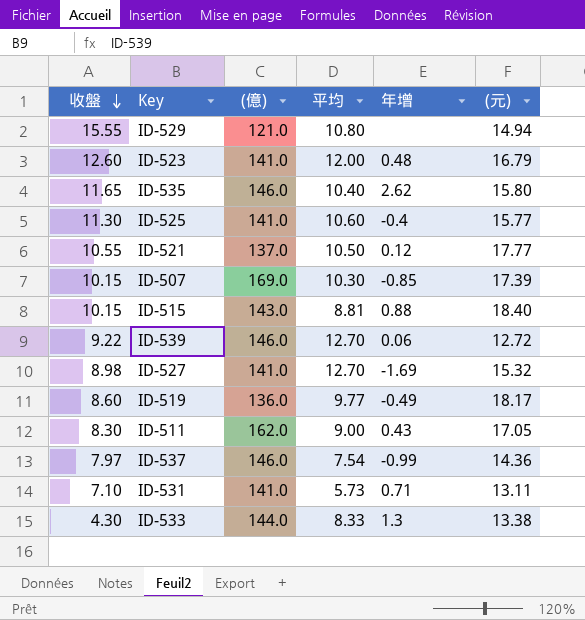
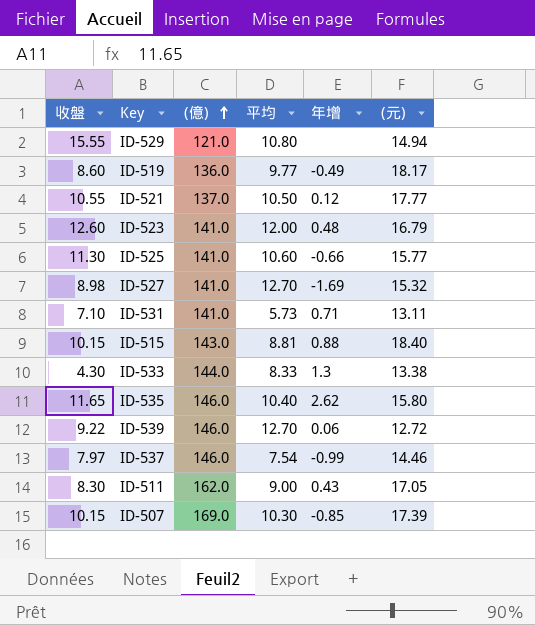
row order: 收盤 descending -> (億) ascending
ID-525 | 年增: -0.4 -> -0.66
ID-537 | (元): 14.36 -> 14.46

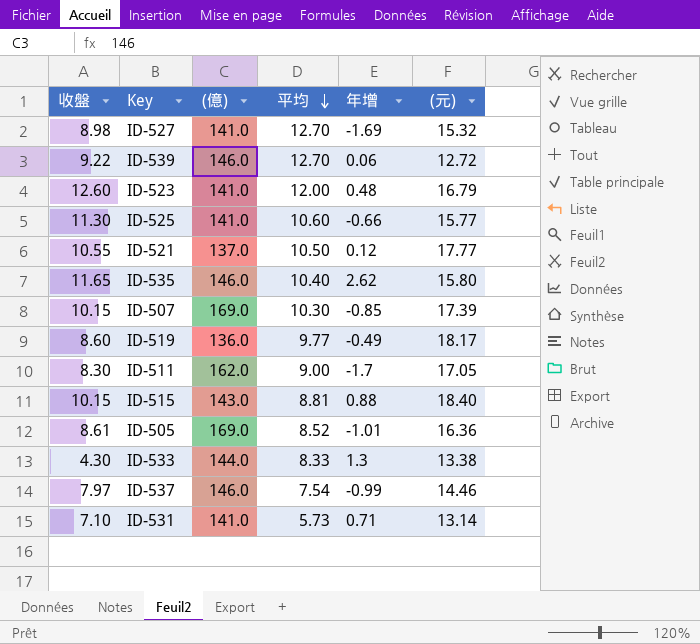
row order: (億) ascending -> 平均 descending
row ID-529: 15.55 | 121.0 | 10.80 | none | 14.94 -> none
ID-511 | 年增: 0.43 -> -1.7
row ID-505: none -> 8.61 | 169.0 | 8.52 | -1.01 | 16.36
ID-531 | (元): 13.11 -> 13.14

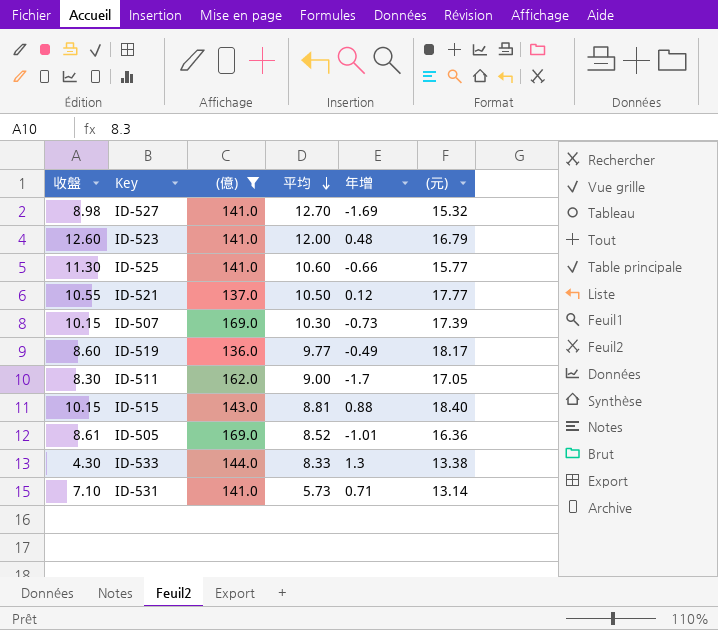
filter: none -> (億) != 146.0
ID-507 | 年增: -0.85 -> -0.73

